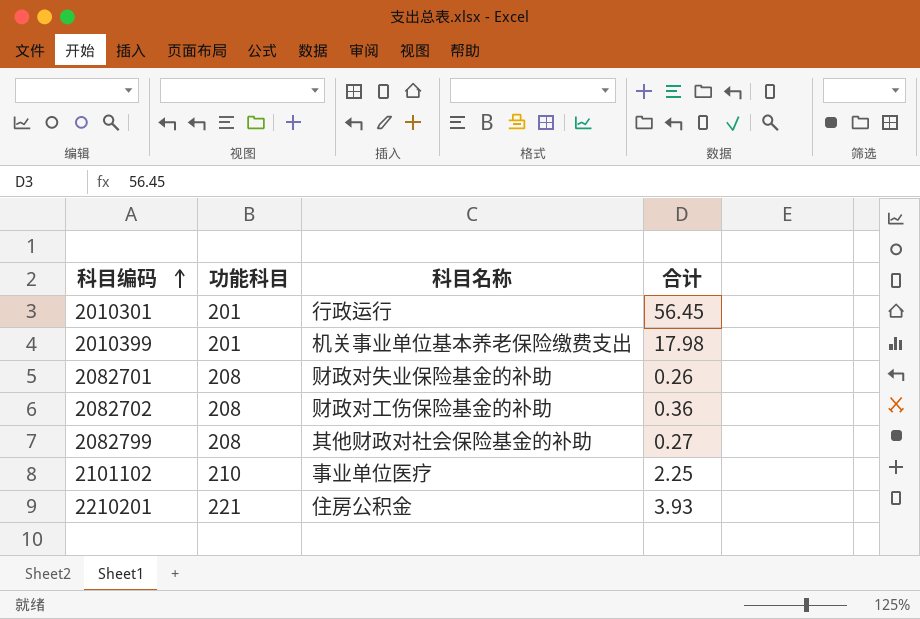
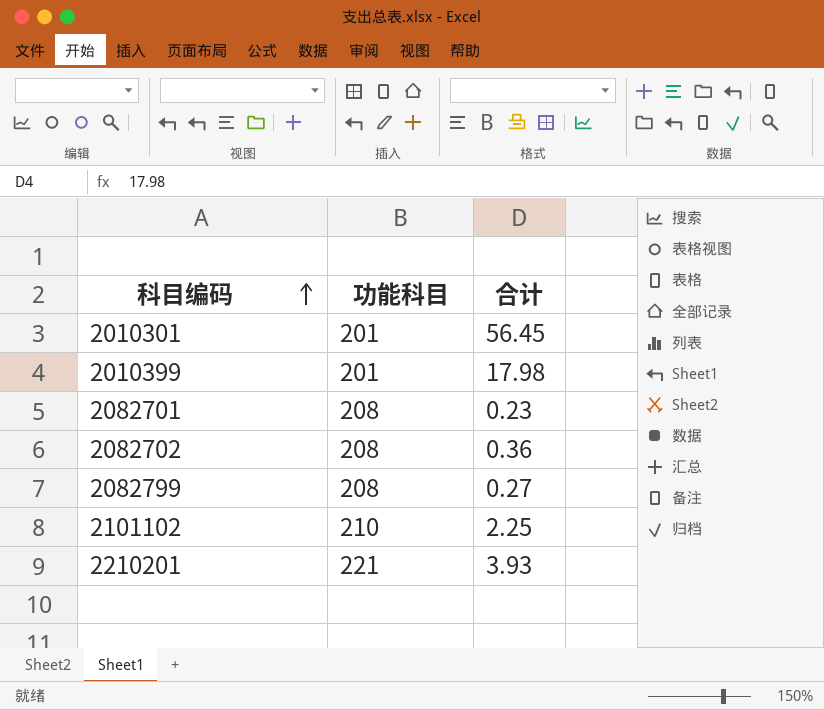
column 科目名称 | position: 3 -> none
2082701 | 合计: 0.26 -> 0.23

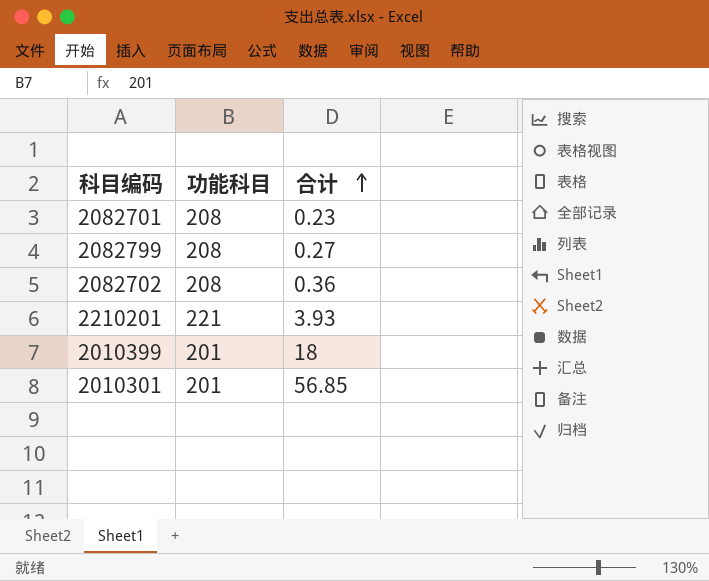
row order: 科目编码 ascending -> 合计 ascending
row 2101102: 210 | 2.25 -> none
2010399 | 合计: 17.98 -> 18
2010301 | 合计: 56.45 -> 56.85

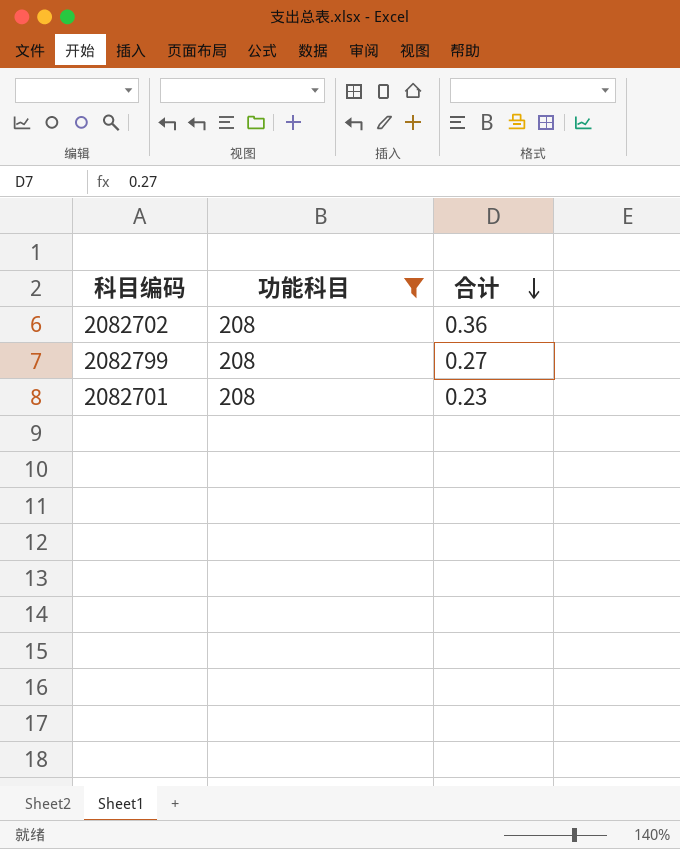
filter: none -> 功能科目 = 208
row order: 合计 ascending -> 合计 descending

